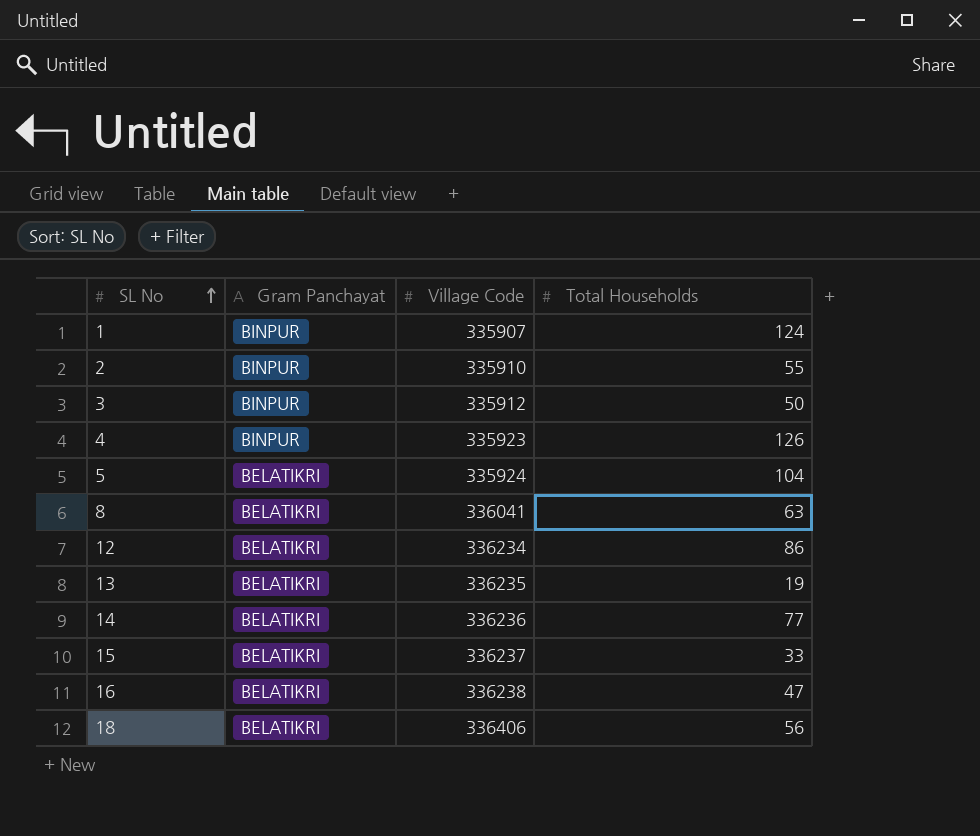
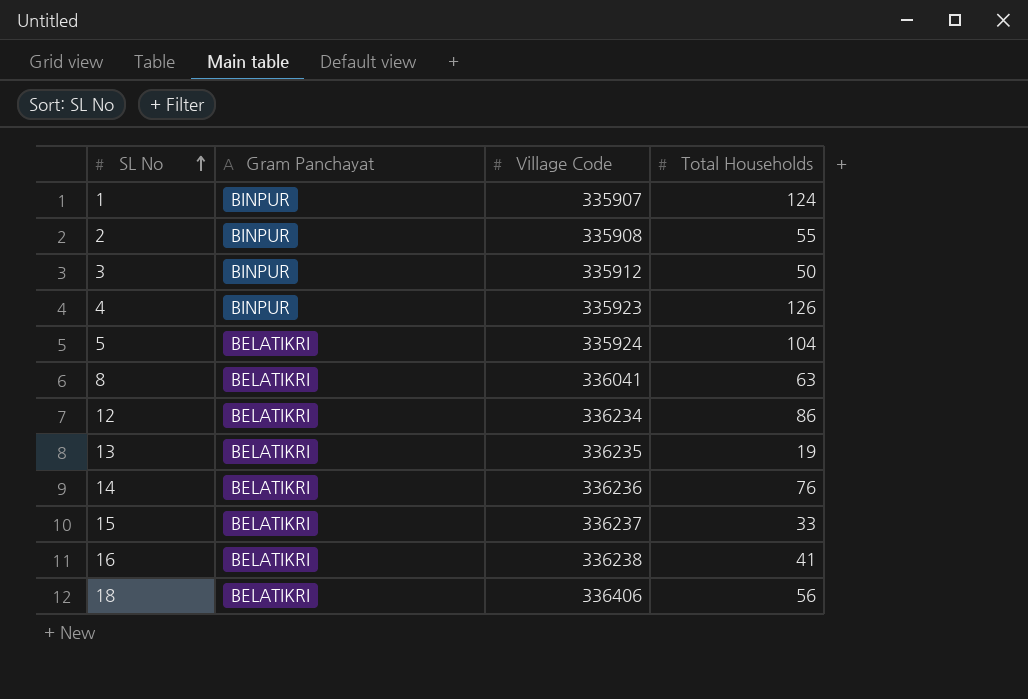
2 | Village Code: 335910 -> 335908
14 | Total Households: 77 -> 76
16 | Total Households: 47 -> 41

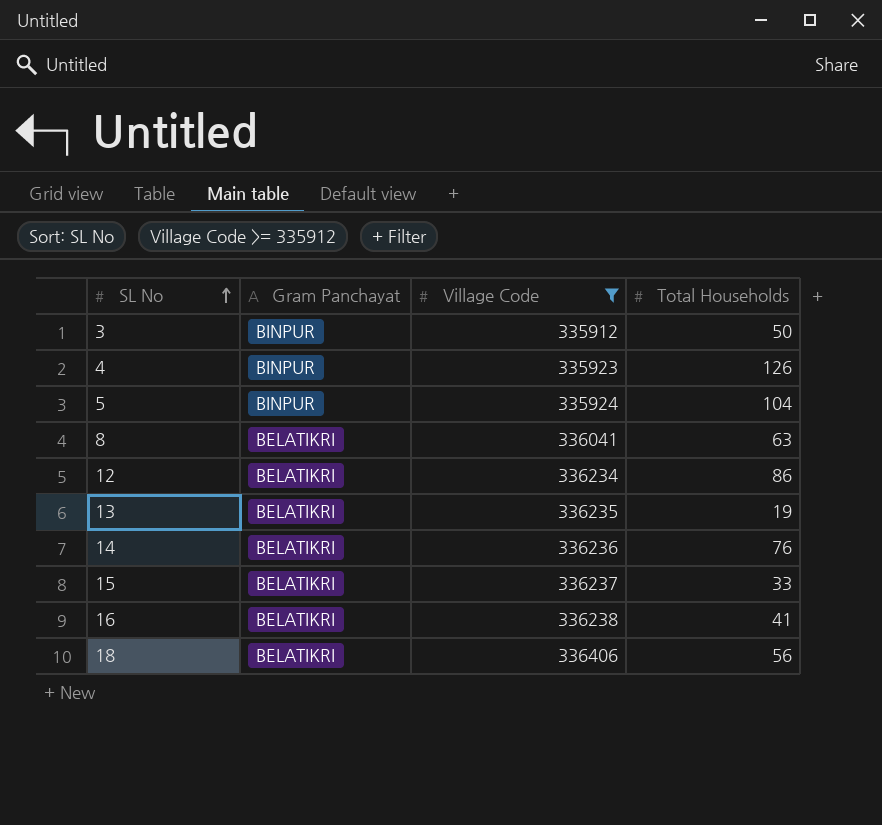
filter: none -> Village Code >= 335912
5 | Gram Panchayat: BELATIKRI -> BINPUR

